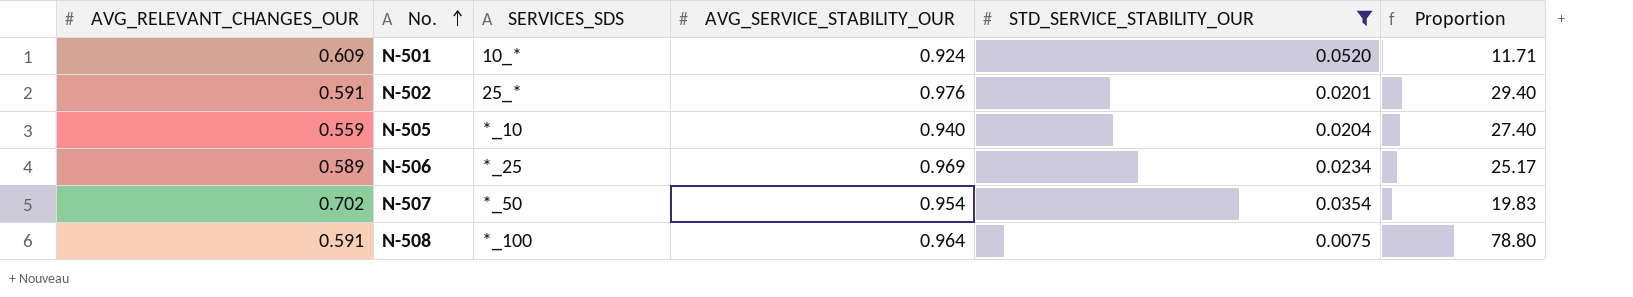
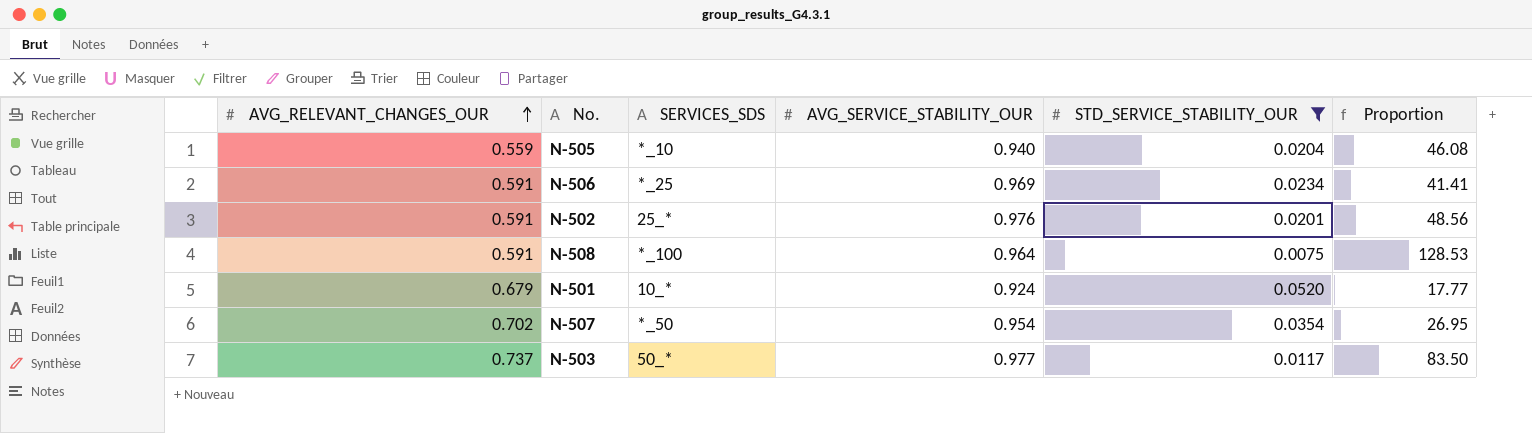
row order: No. ascending -> AVG_RELEVANT_CHANGES_OUR ascending
column Proportion | formula: [AVG_RELEVANT_CHANGES_OUR] / [STD_SERVICE_STABILITY_OUR] -> [AVG_SERVICE_STABILITY_OUR] / [STD_SERVICE_STABILITY_OUR]
N-506 | AVG_RELEVANT_CHANGES_OUR: 0.589 -> 0.591
N-501 | AVG_RELEVANT_CHANGES_OUR: 0.609 -> 0.679
row N-503: none -> 0.737 | 50_* | 0.977 | 0.0117 | 83.50

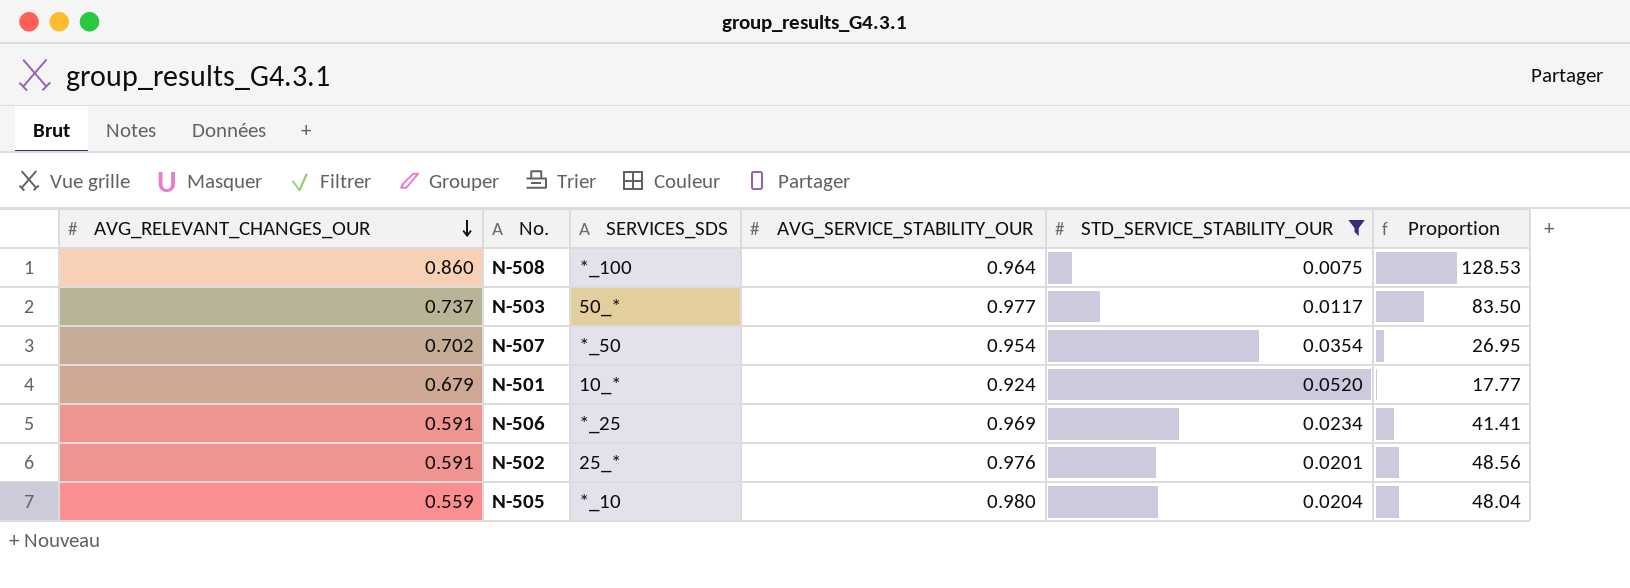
row order: AVG_RELEVANT_CHANGES_OUR ascending -> AVG_RELEVANT_CHANGES_OUR descending
N-508 | AVG_RELEVANT_CHANGES_OUR: 0.591 -> 0.860
N-505 | AVG_SERVICE_STABILITY_OUR: 0.940 -> 0.980
N-505 | Proportion: 46.08 -> 48.04

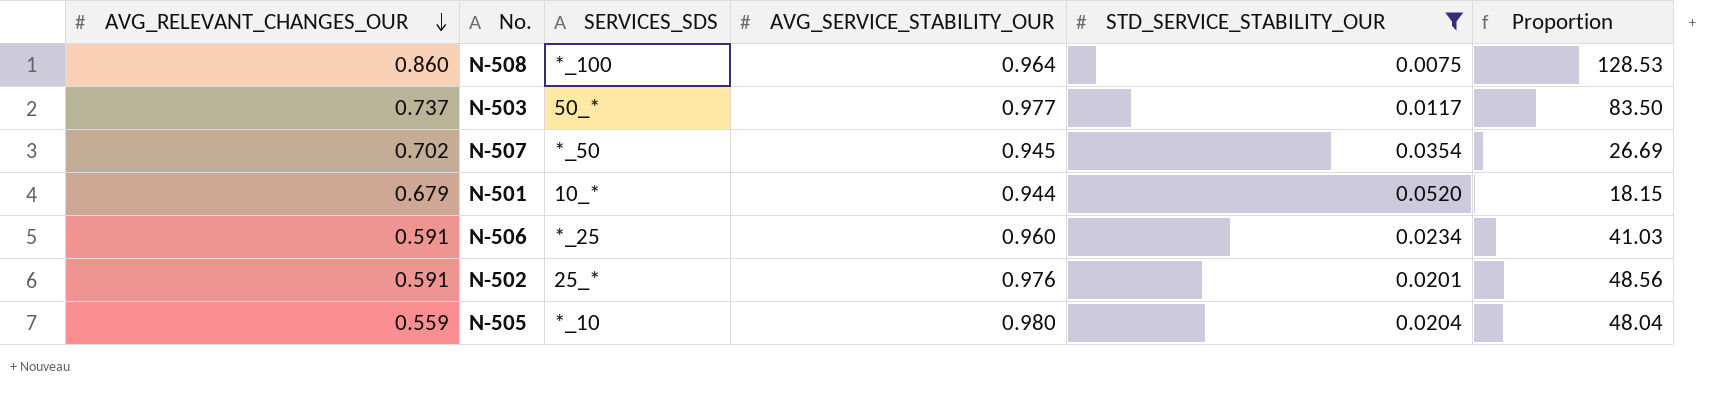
N-507 | AVG_SERVICE_STABILITY_OUR: 0.954 -> 0.945
N-507 | Proportion: 26.95 -> 26.69
N-501 | AVG_SERVICE_STABILITY_OUR: 0.924 -> 0.944
N-501 | Proportion: 17.77 -> 18.15
N-506 | AVG_SERVICE_STABILITY_OUR: 0.969 -> 0.960
N-506 | Proportion: 41.41 -> 41.03

